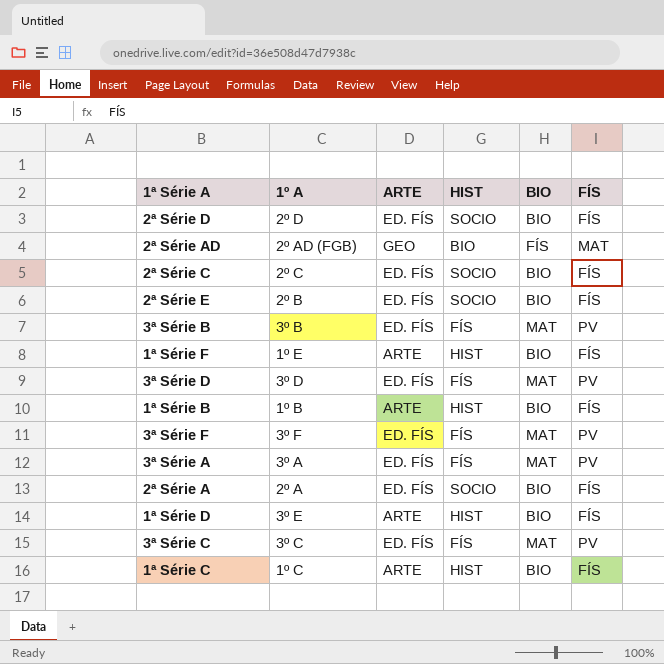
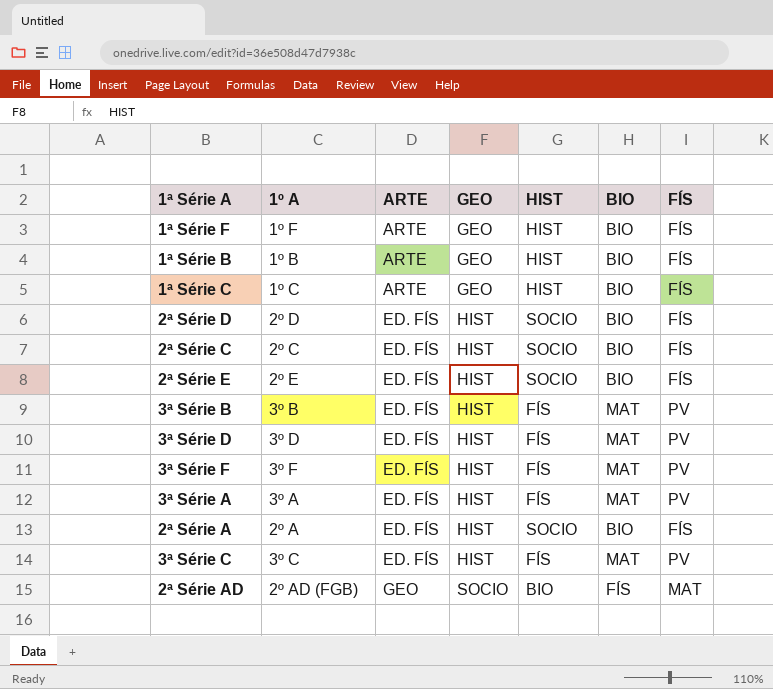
row order: none -> ARTE ascending
column GEO | position: none -> 4
row 1ª Série D: 3º E | ARTE | HIST | BIO | FÍS -> none
1ª Série F | 1º A: 1º E -> 1º F
2ª Série E | 1º A: 2º B -> 2º E

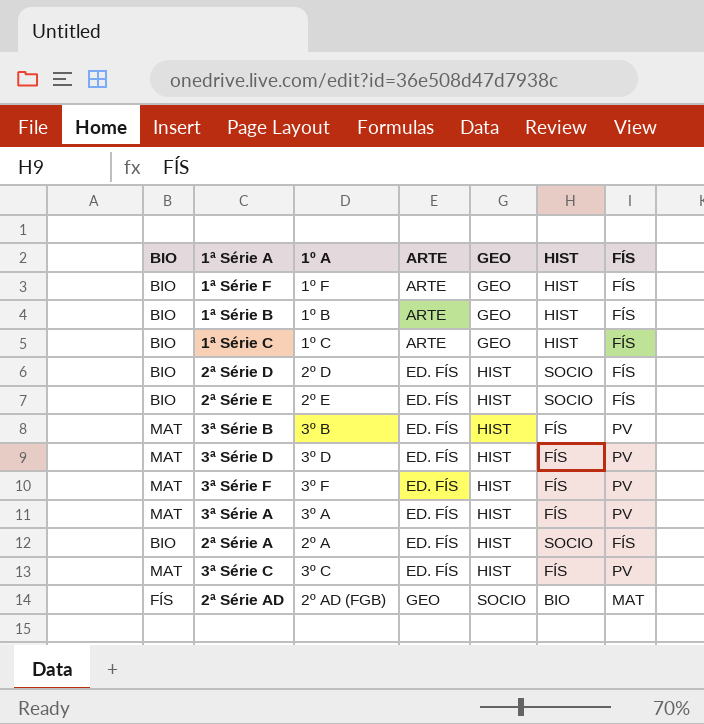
column BIO | position: 6 -> 1
row 2ª Série C: 2º C | ED. FÍS | HIST | SOCIO | BIO | FÍS -> none

